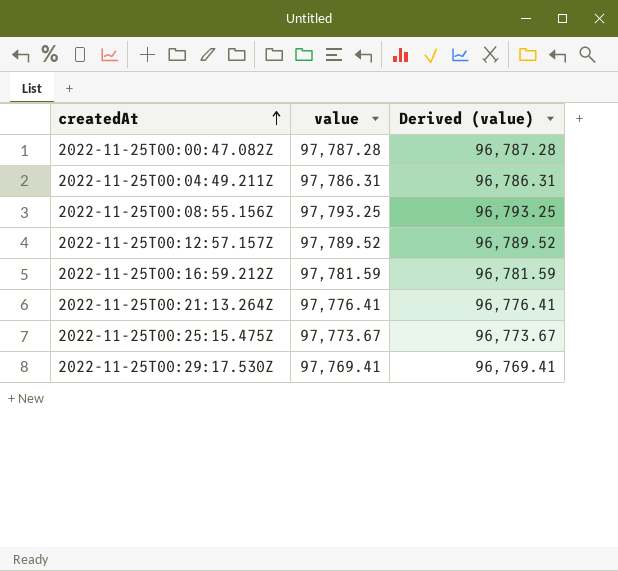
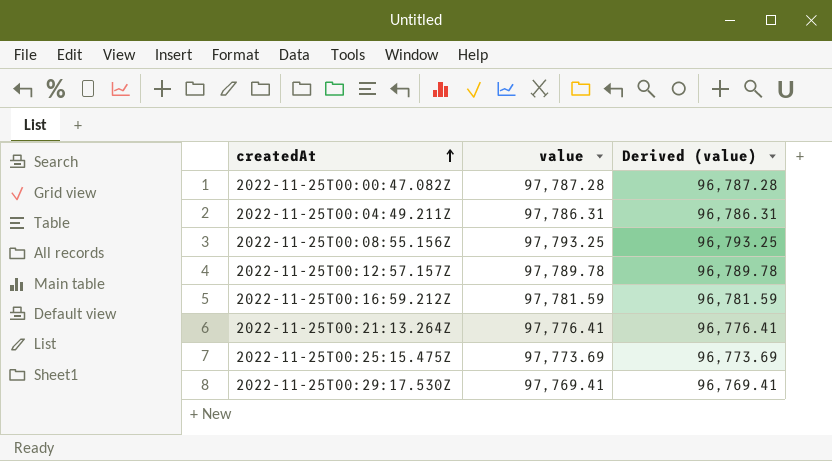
2022-11-25T00:12:57.157Z | value: 97,789.52 -> 97,789.78
2022-11-25T00:12:57.157Z | Derived (value): 96,789.52 -> 96,789.78
2022-11-25T00:25:15.475Z | value: 97,773.67 -> 97,773.69
2022-11-25T00:25:15.475Z | Derived (value): 96,773.67 -> 96,773.69

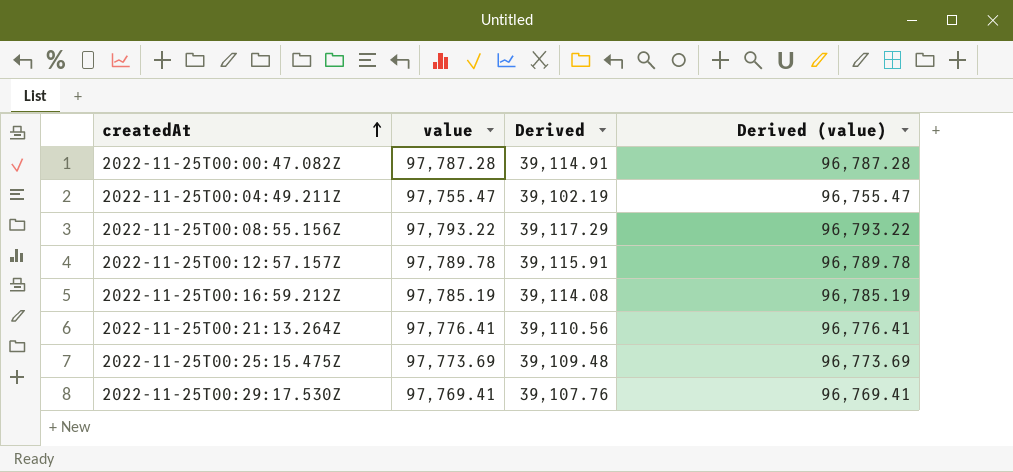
column Derived | formula: none -> [value] * 0.4
2022-11-25T00:04:49.211Z | value: 97,786.31 -> 97,755.47
2022-11-25T00:04:49.211Z | Derived (value): 96,786.31 -> 96,755.47
2022-11-25T00:08:55.156Z | value: 97,793.25 -> 97,793.22
2022-11-25T00:08:55.156Z | Derived (value): 96,793.25 -> 96,793.22
2022-11-25T00:16:59.212Z | value: 97,781.59 -> 97,785.19
2022-11-25T00:16:59.212Z | Derived (value): 96,781.59 -> 96,785.19

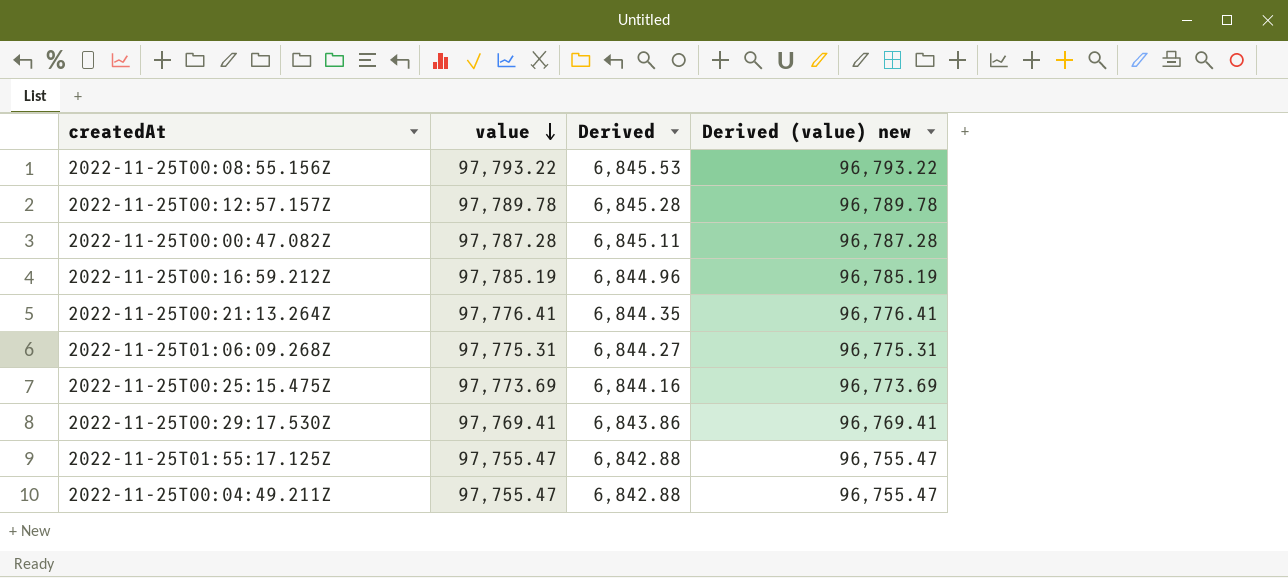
row order: createdAt ascending -> value descending
column Derived | formula: [value] * 0.4 -> [value] * 0.07
column name: Derived (value) -> Derived (value) new
row 2022-11-25T01:06:09.268Z: none -> 97,775.31 | 6,844.27 | 96,775.31
row 2022-11-25T01:55:17.125Z: none -> 97,755.47 | 6,842.88 | 96,755.47

